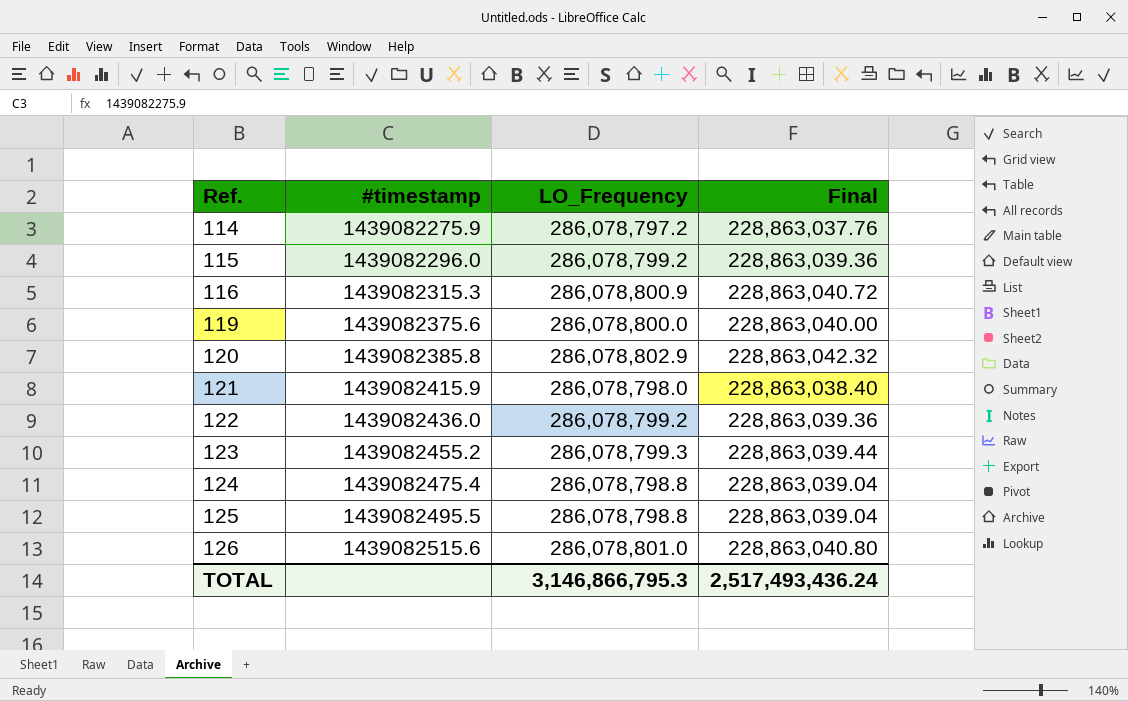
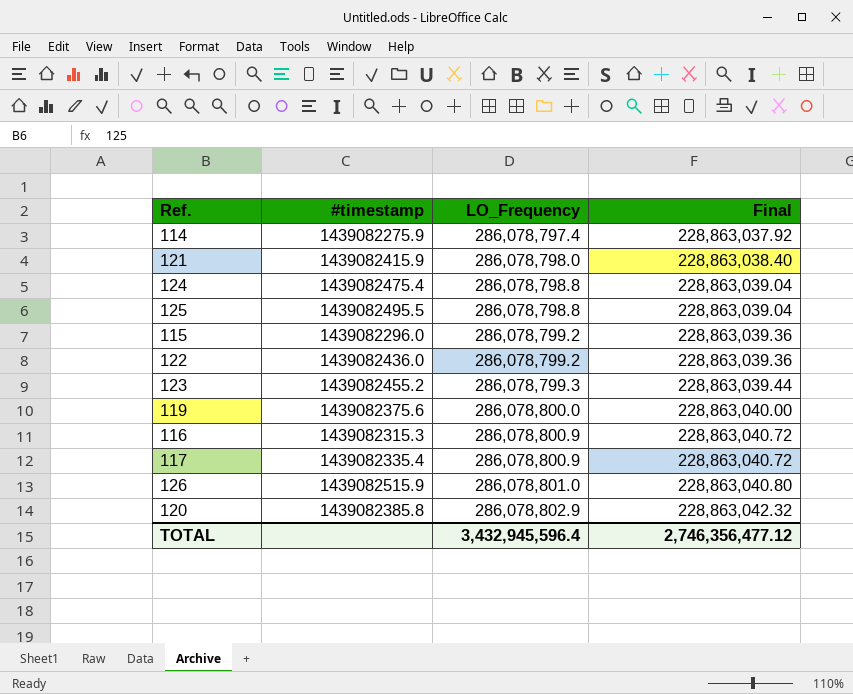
row order: Ref. ascending -> LO_Frequency ascending
114 | LO_Frequency: 286,078,797.2 -> 286,078,797.4
114 | Final: 228,863,037.76 -> 228,863,037.92
row 117: none -> 1439082335.4 | 286,078,800.9 | 228,863,040.72
126 | #timestamp: 1439082515.6 -> 1439082515.9
TOTAL | LO_Frequency: 3,146,866,795.3 -> 3,432,945,596.4
TOTAL | Final: 2,517,493,436.24 -> 2,746,356,477.12

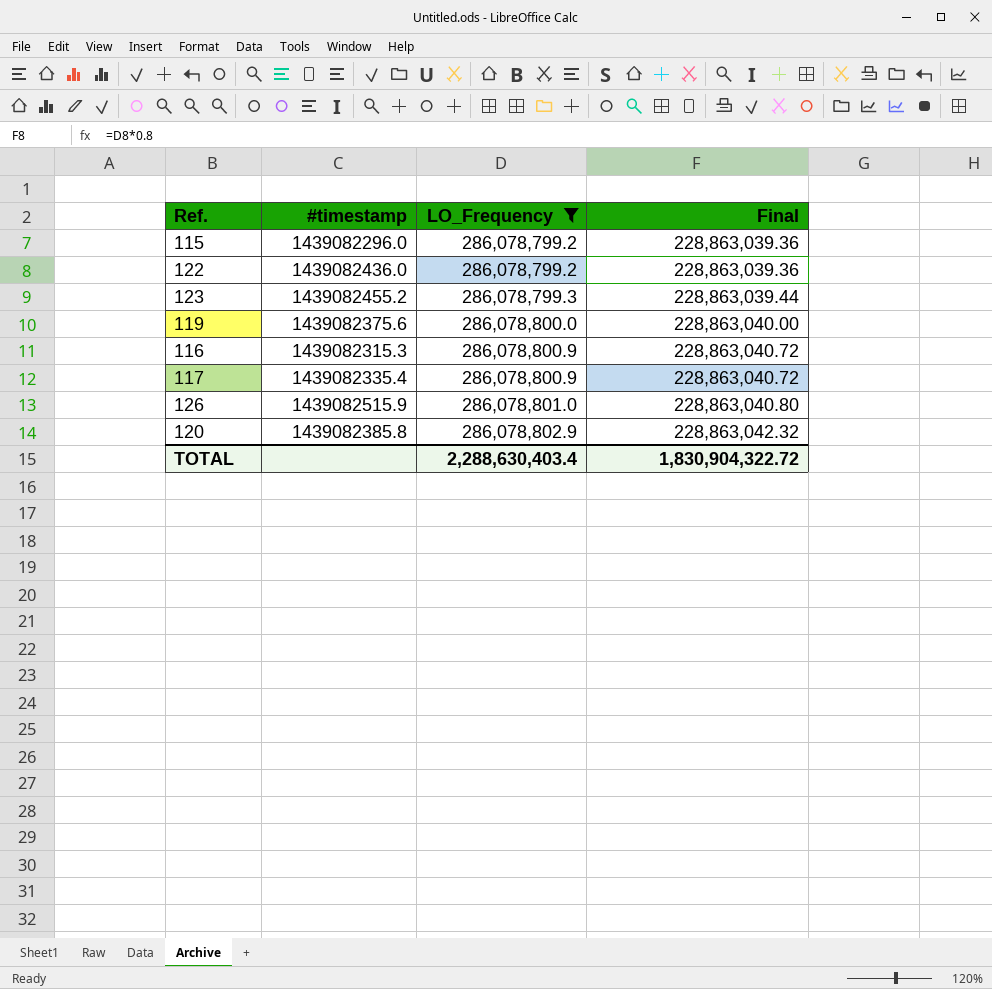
filter: none -> LO_Frequency >= 286,078,799.2
TOTAL | LO_Frequency: 3,432,945,596.4 -> 2,288,630,403.4
TOTAL | Final: 2,746,356,477.12 -> 1,830,904,322.72

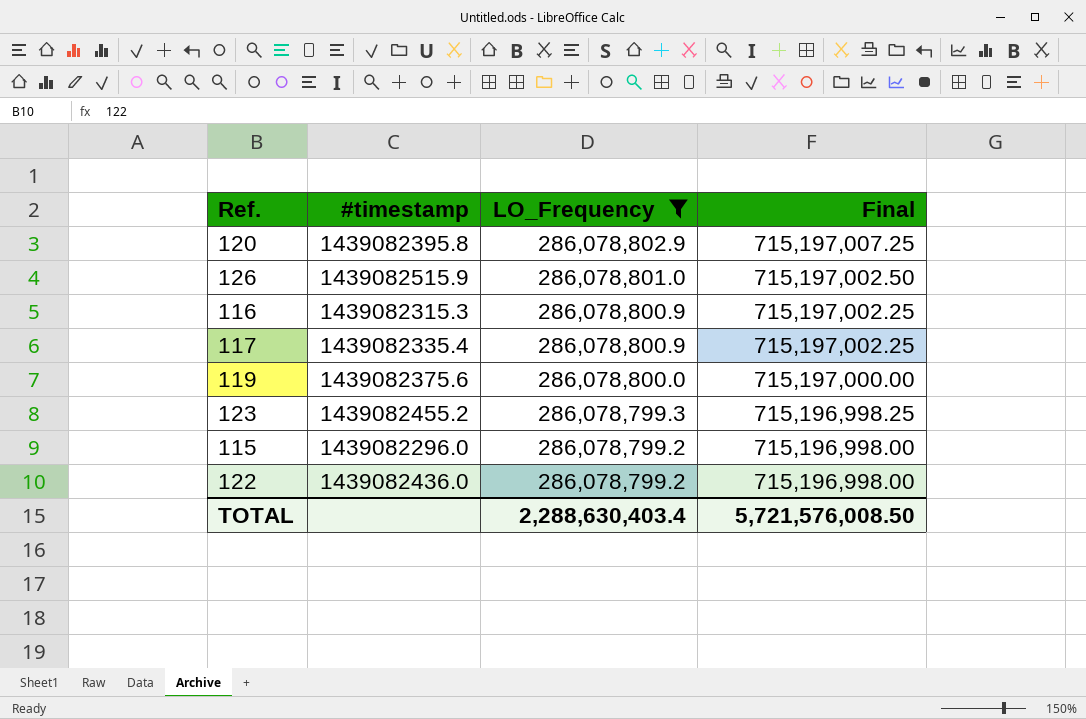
row order: LO_Frequency ascending -> LO_Frequency descending
column Final | formula: [LO_Frequency] * 0.8 -> [LO_Frequency] * 2.5
120 | #timestamp: 1439082385.8 -> 1439082395.8
TOTAL | Final: 1,830,904,322.72 -> 5,721,576,008.50

